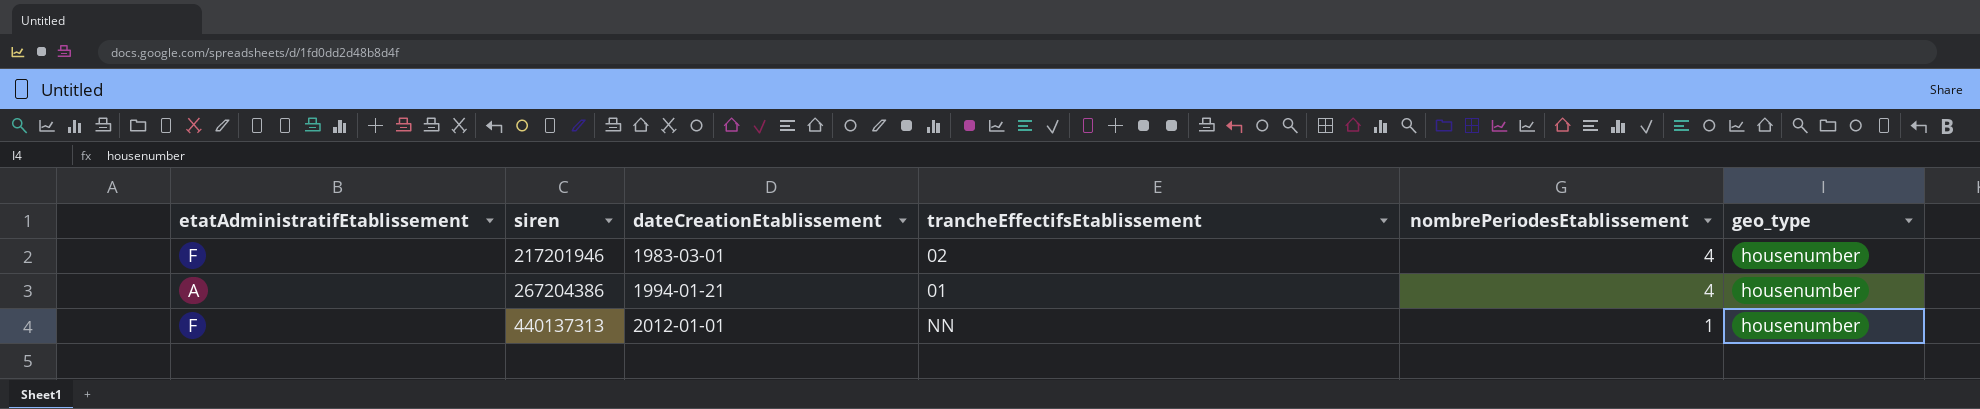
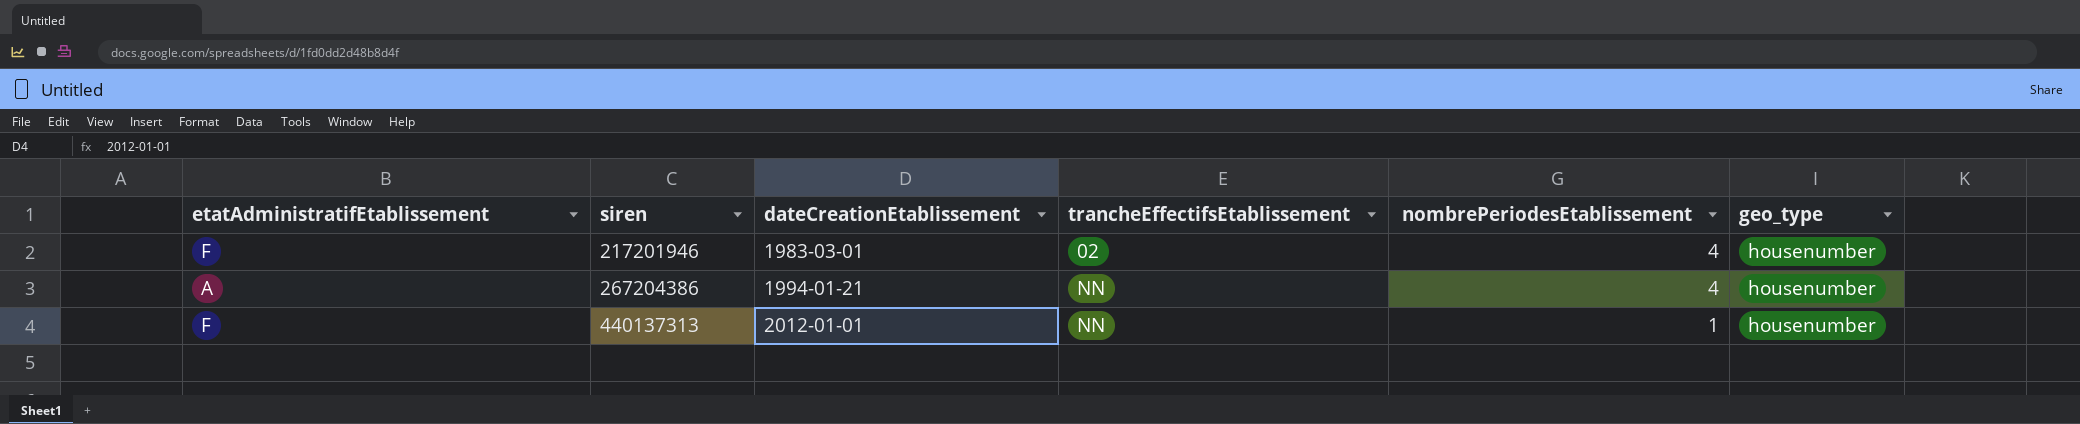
267204386 | trancheEffectifsEtablissement: 01 -> NN

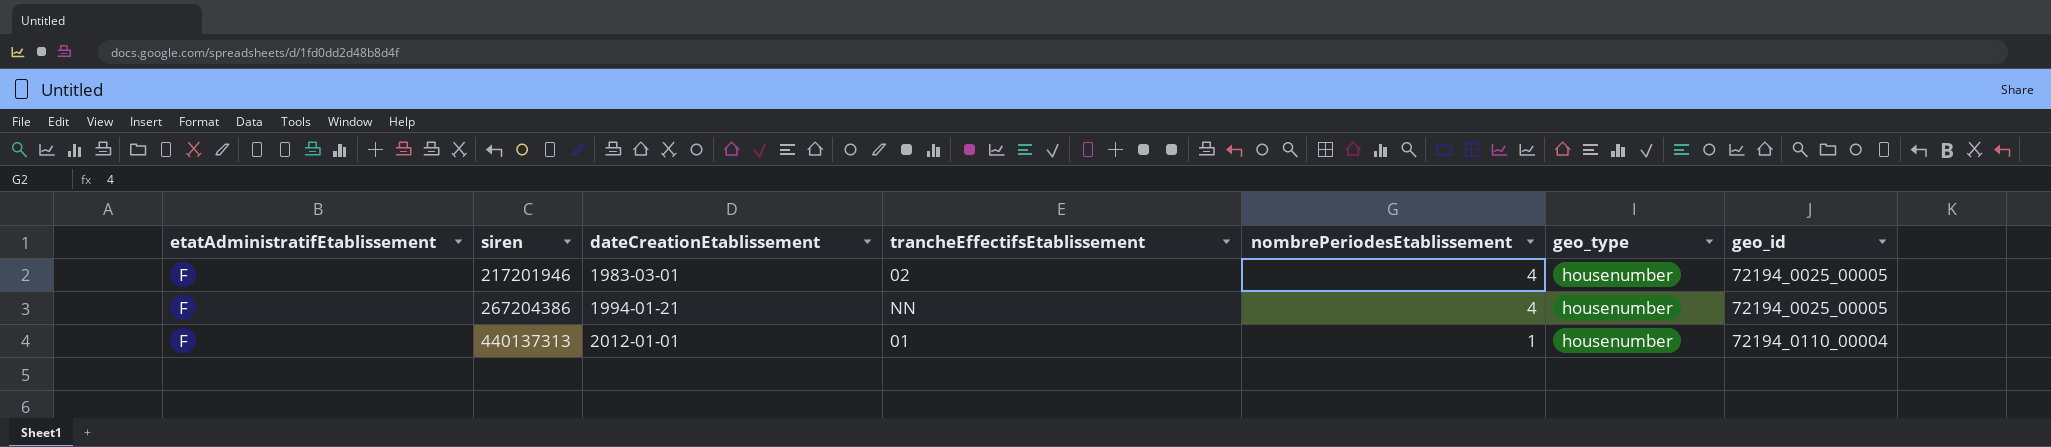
column geo_id | position: none -> 7
267204386 | etatAdministratifEtablissement: A -> F
440137313 | trancheEffectifsEtablissement: NN -> 01

